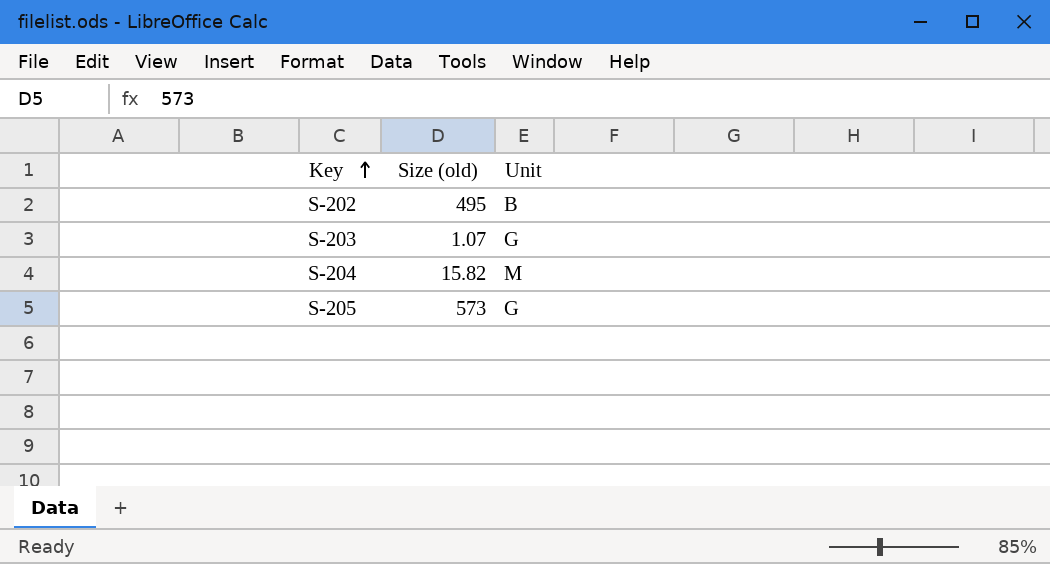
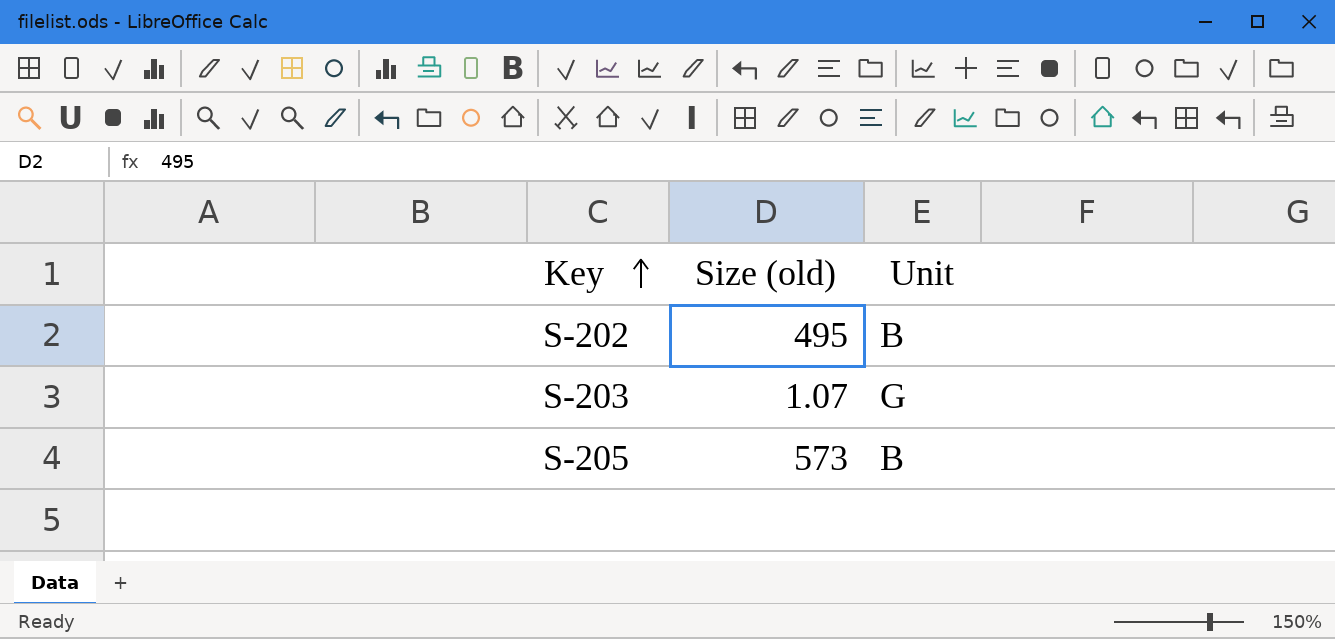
row S-204: 15.82 | M -> none
S-205 | Unit: G -> B

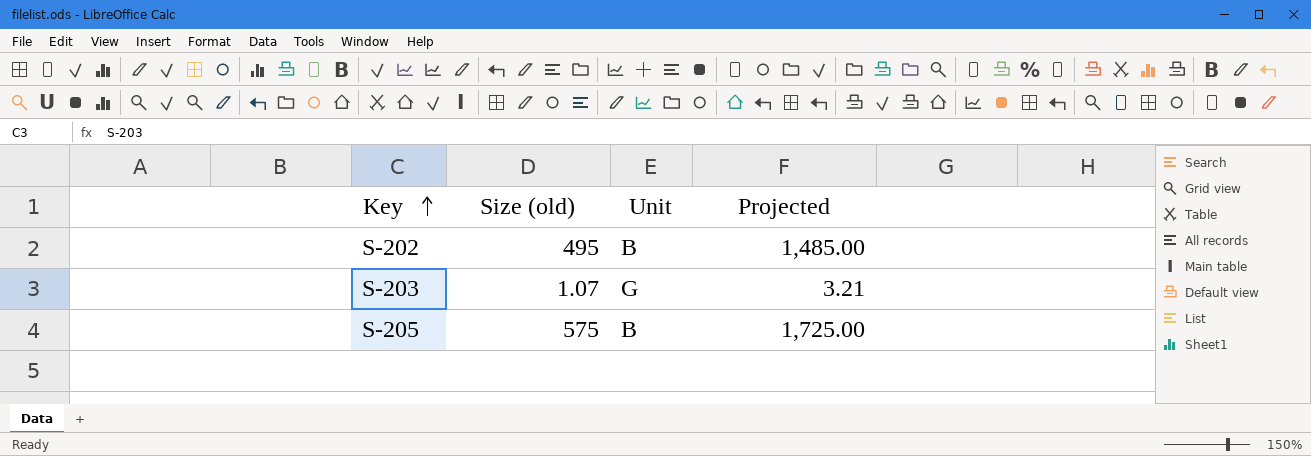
column Projected | formula: none -> [Size (old)] * 3
S-205 | Size (old): 573 -> 575

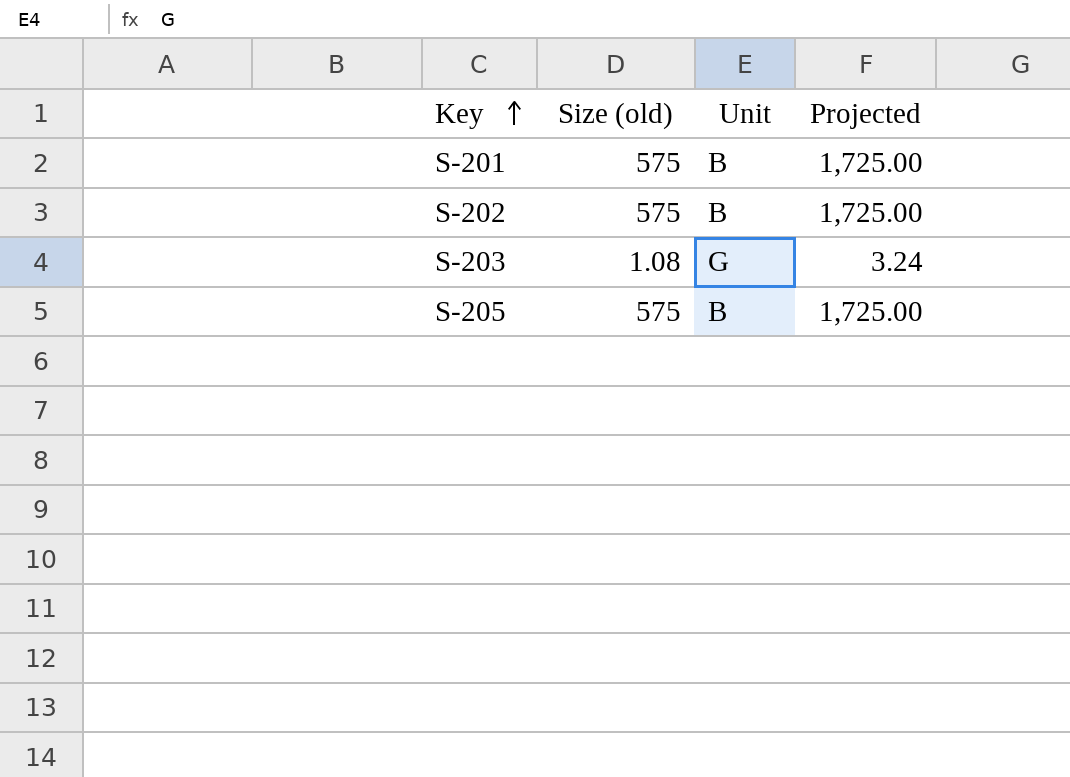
row S-201: none -> 575 | B | 1,725.00
S-202 | Size (old): 495 -> 575
S-202 | Projected: 1,485.00 -> 1,725.00
S-203 | Size (old): 1.07 -> 1.08
S-203 | Projected: 3.21 -> 3.24

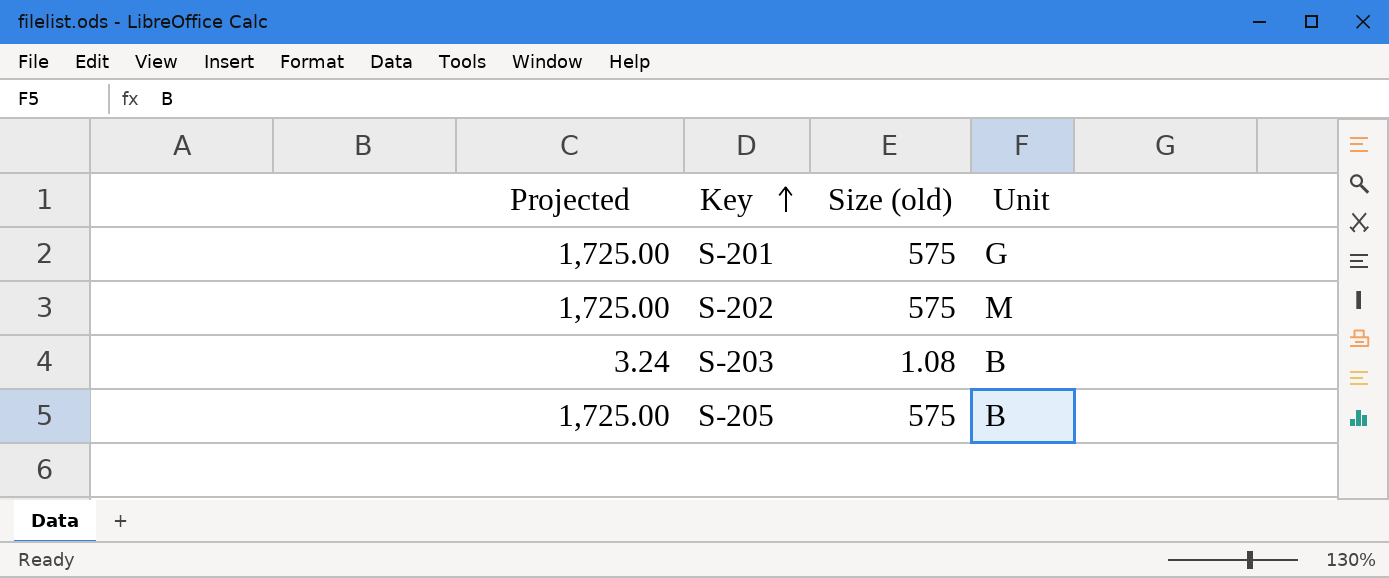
column Projected | position: 4 -> 1
S-201 | Unit: B -> G
S-202 | Unit: B -> M
S-203 | Unit: G -> B

